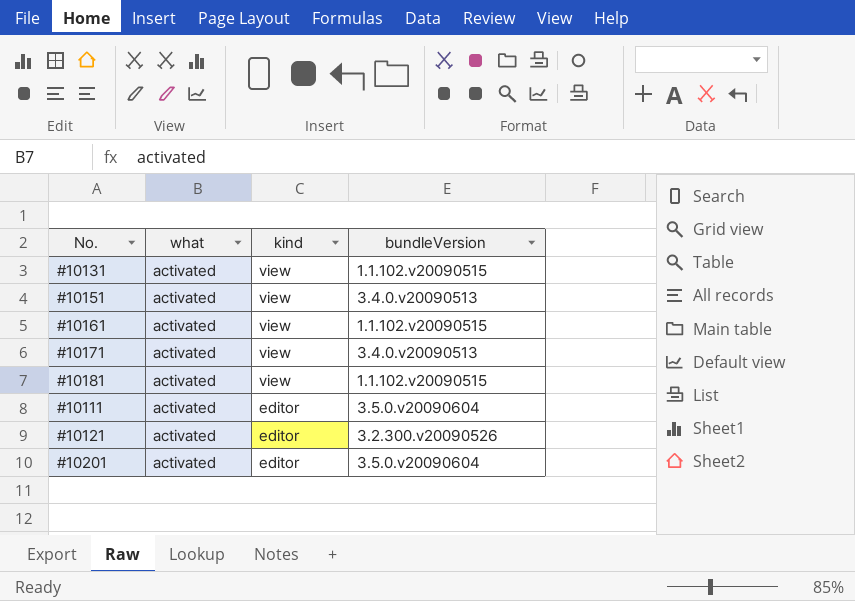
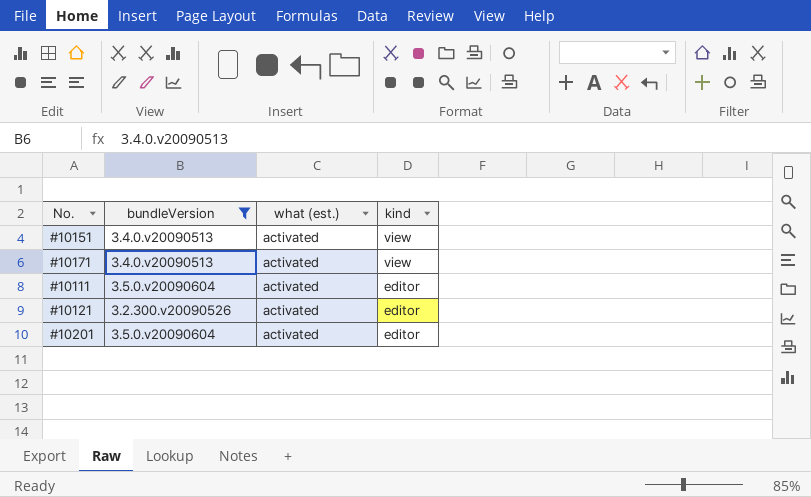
filter: none -> bundleVersion != 1.1.102.v20090515
column bundleVersion | position: 4 -> 2
column name: what -> what (est.)

